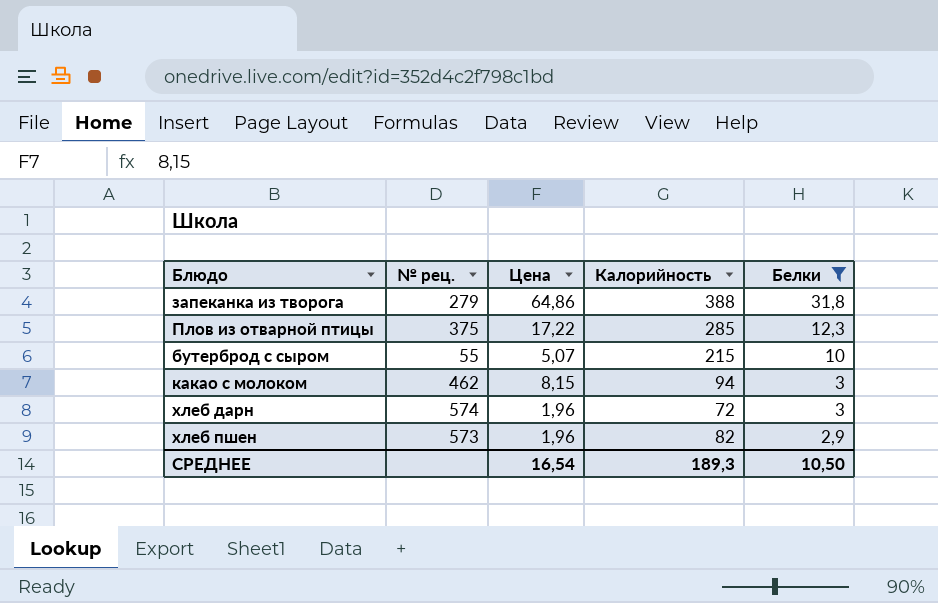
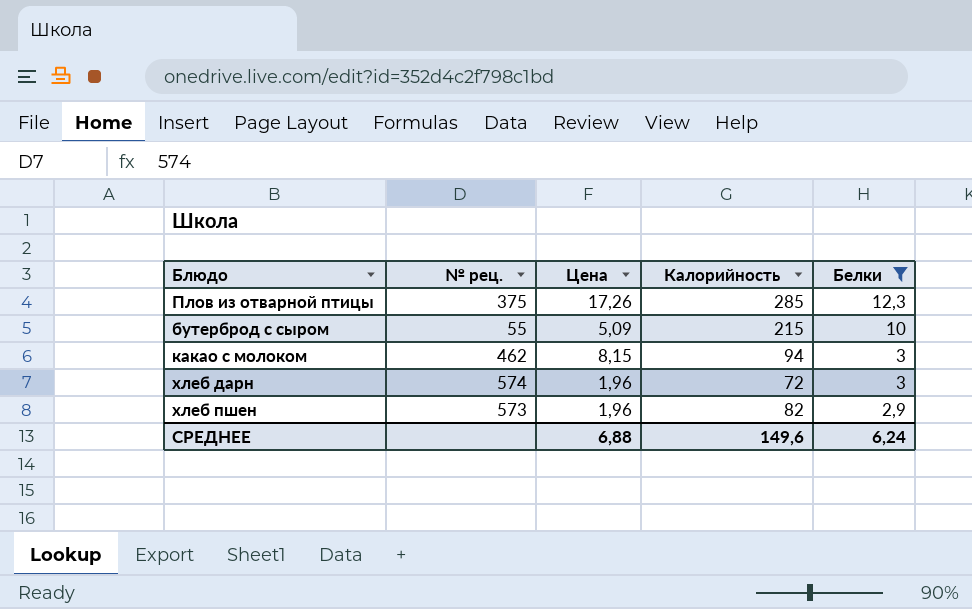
row запеканка из творога: 279 | 64,86 | 388 | 31,8 -> none
Плов из отварной птицы | Цена: 17,22 -> 17,26
бутерброд с сыром | Цена: 5,07 -> 5,09
СРЕДНЕЕ | Цена: 16,54 -> 6,88
СРЕДНЕЕ | Калорийность: 189,3 -> 149,6
СРЕДНЕЕ | Белки: 10,50 -> 6,24

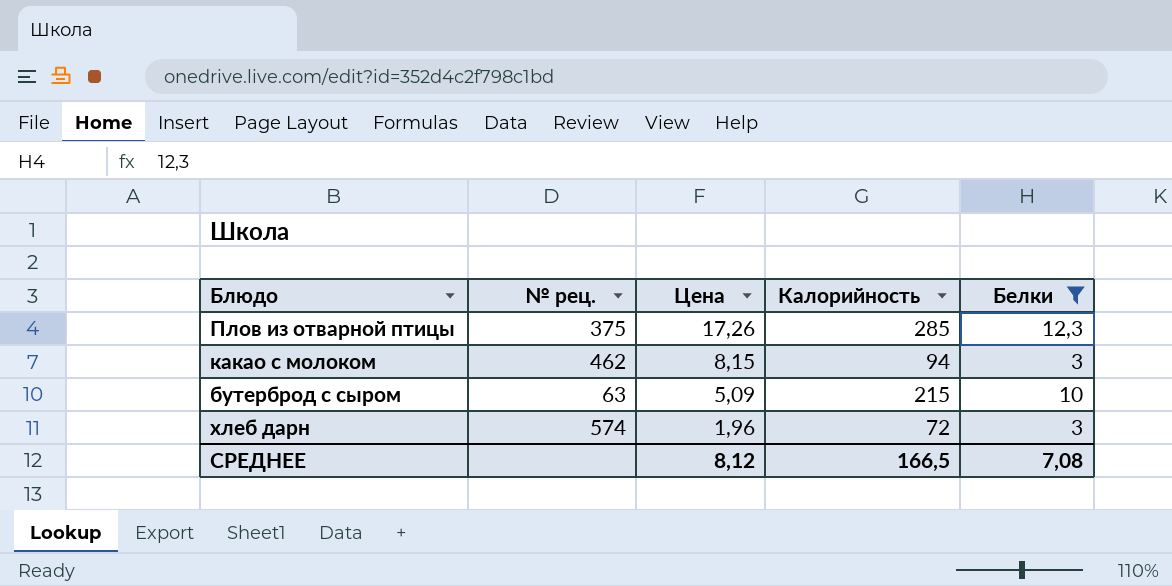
row order: Белки descending -> Цена descending
row хлеб пшен: 573 | 1,96 | 82 | 2,9 -> none
бутерброд с сыром | № рец.: 55 -> 63
СРЕДНЕЕ | Цена: 6,88 -> 8,12
СРЕДНЕЕ | Калорийность: 149,6 -> 166,5
СРЕДНЕЕ | Белки: 6,24 -> 7,08

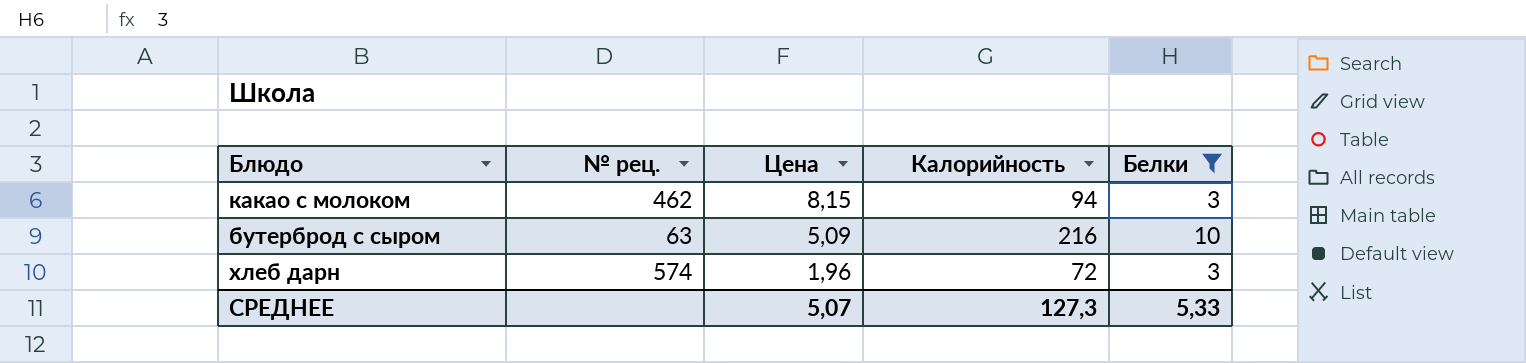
row Плов из отварной птицы: 375 | 17,26 | 285 | 12,3 -> none
бутерброд с сыром | Калорийность: 215 -> 216
СРЕДНЕЕ | Цена: 8,12 -> 5,07
СРЕДНЕЕ | Калорийность: 166,5 -> 127,3
СРЕДНЕЕ | Белки: 7,08 -> 5,33

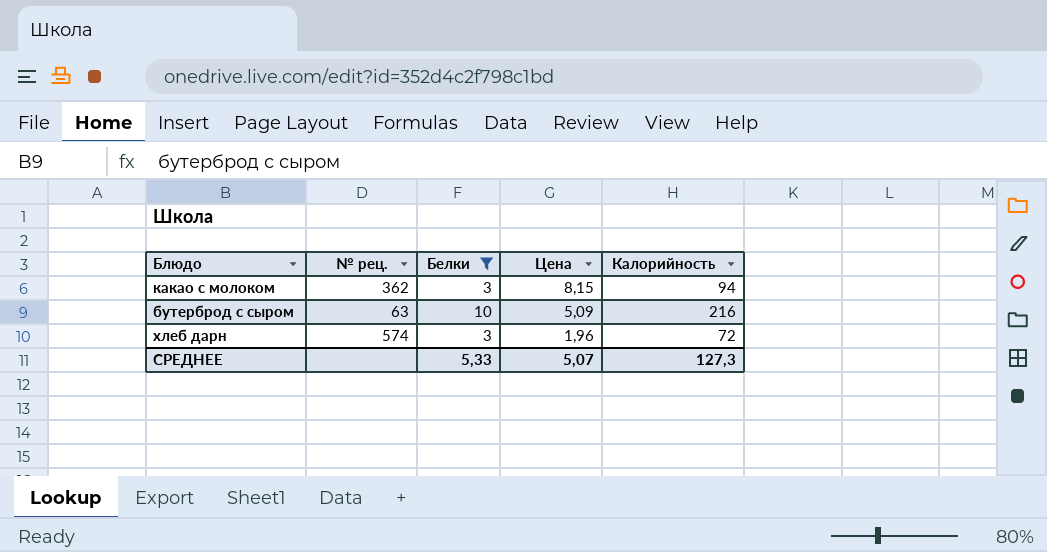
column Белки | position: 5 -> 3
какао с молоком | № рец.: 462 -> 362

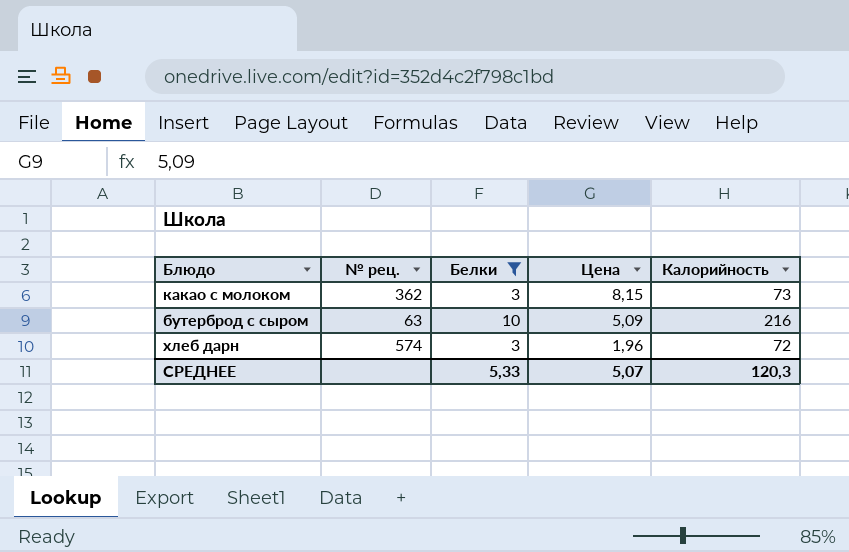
какао с молоком | Калорийность: 94 -> 73
СРЕДНЕЕ | Калорийность: 127,3 -> 120,3

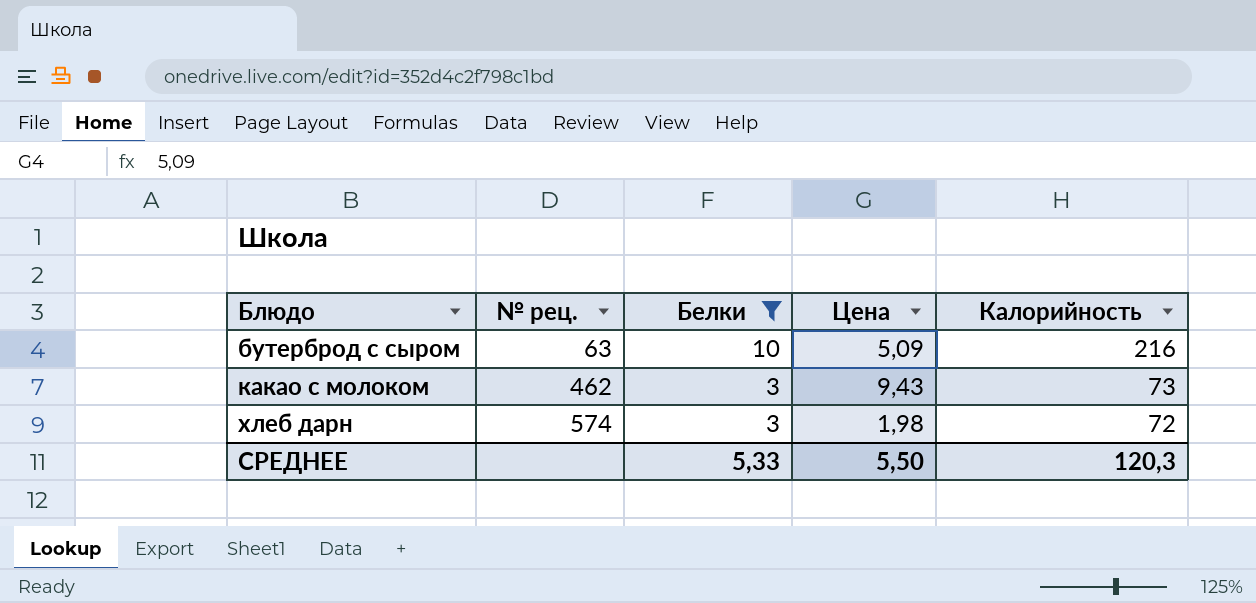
row order: Цена descending -> Блюдо ascending
какао с молоком | № рец.: 362 -> 462
какао с молоком | Цена: 8,15 -> 9,43
хлеб дарн | Цена: 1,96 -> 1,98
СРЕДНЕЕ | Цена: 5,07 -> 5,50

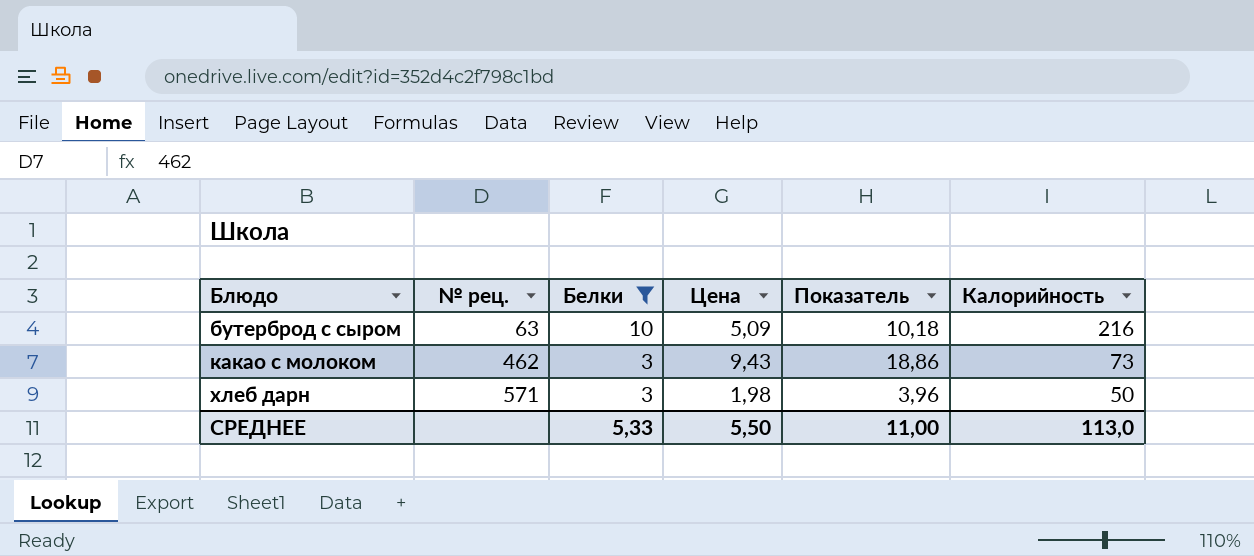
column Показатель | formula: none -> [Цена] * 2
хлеб дарн | № рец.: 574 -> 571
хлеб дарн | Калорийность: 72 -> 50
СРЕДНЕЕ | Калорийность: 120,3 -> 113,0

